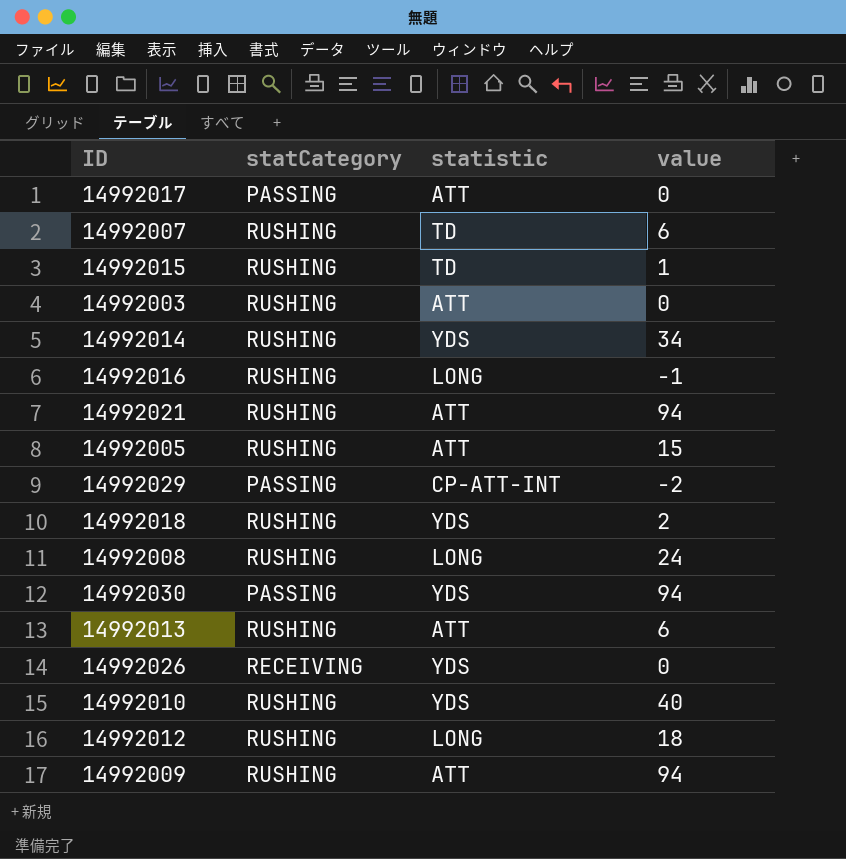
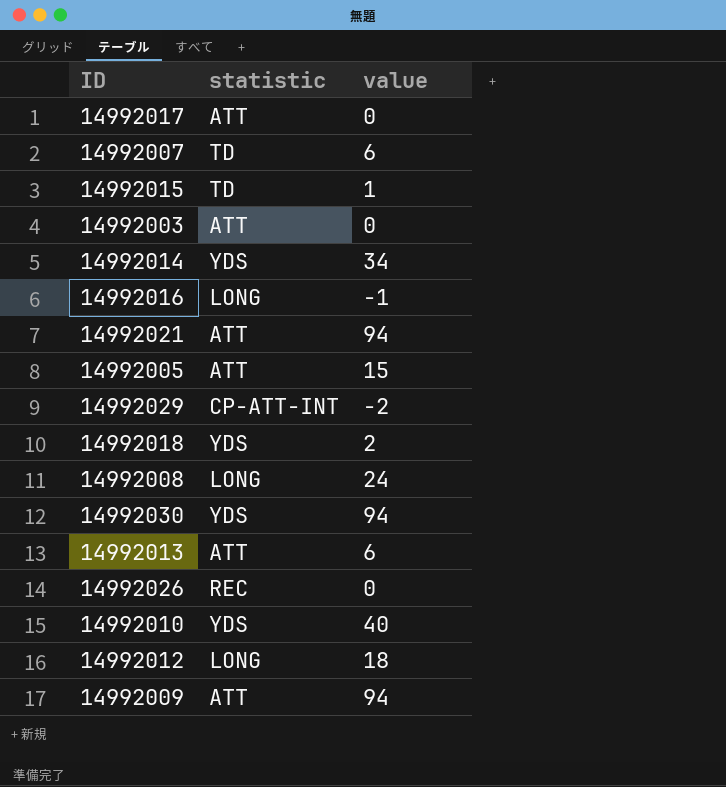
column statCategory | position: 2 -> none
14992026 | statistic: YDS -> REC

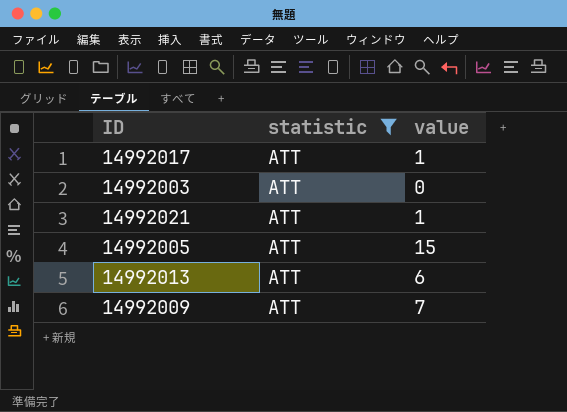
filter: none -> statistic = ATT
14992017 | value: 0 -> 1
14992021 | value: 94 -> 1
14992009 | value: 94 -> 7

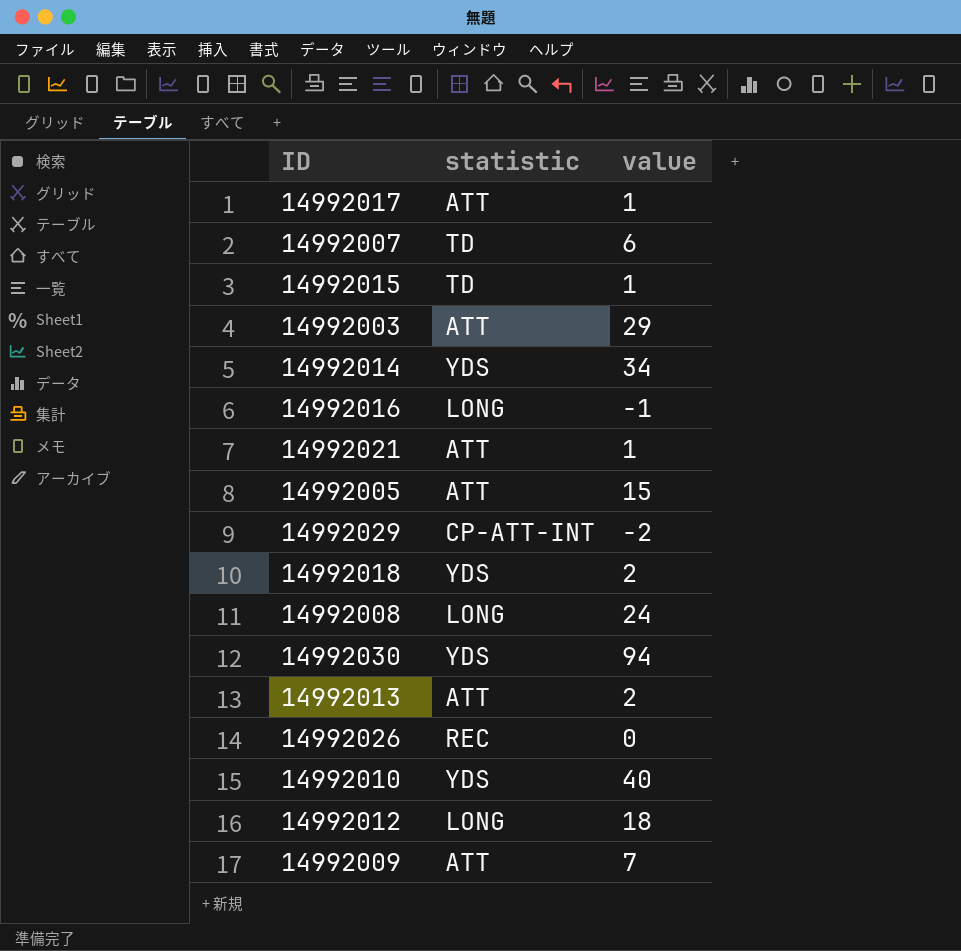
filter: statistic = ATT -> none
14992003 | value: 0 -> 29
14992013 | value: 6 -> 2

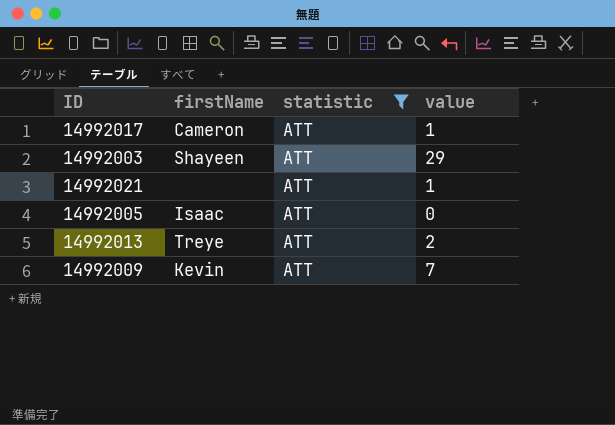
filter: none -> statistic = ATT
column firstName | position: none -> 2
14992005 | value: 15 -> 0

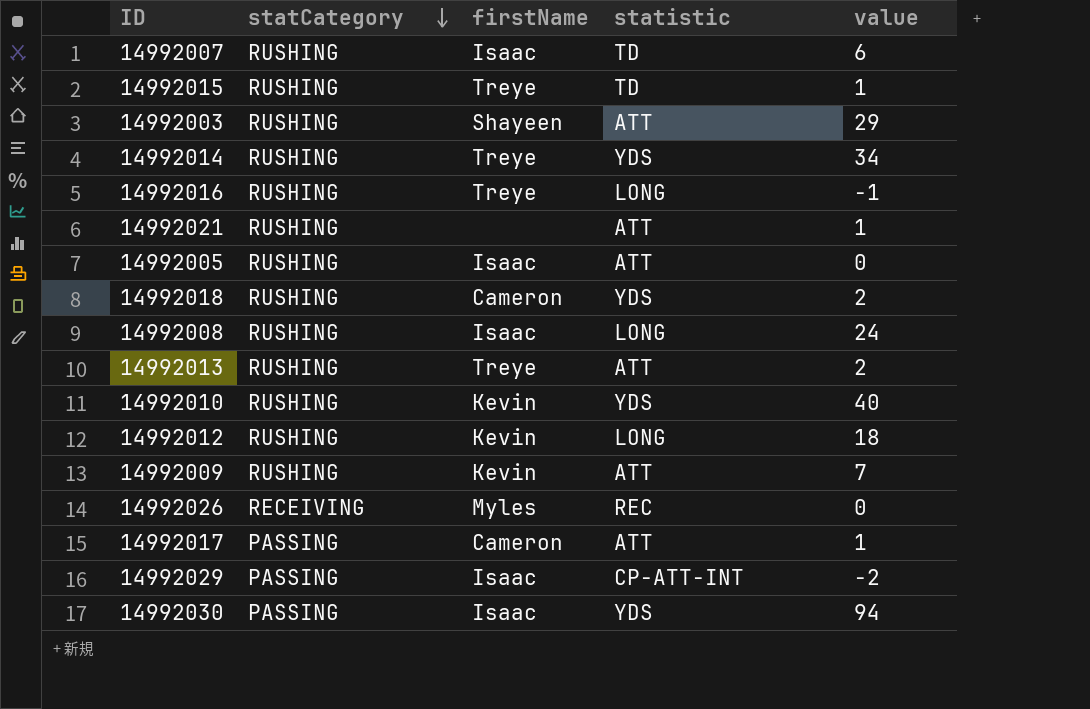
filter: statistic = ATT -> none
row order: none -> statCategory descending
column statCategory | position: none -> 2

